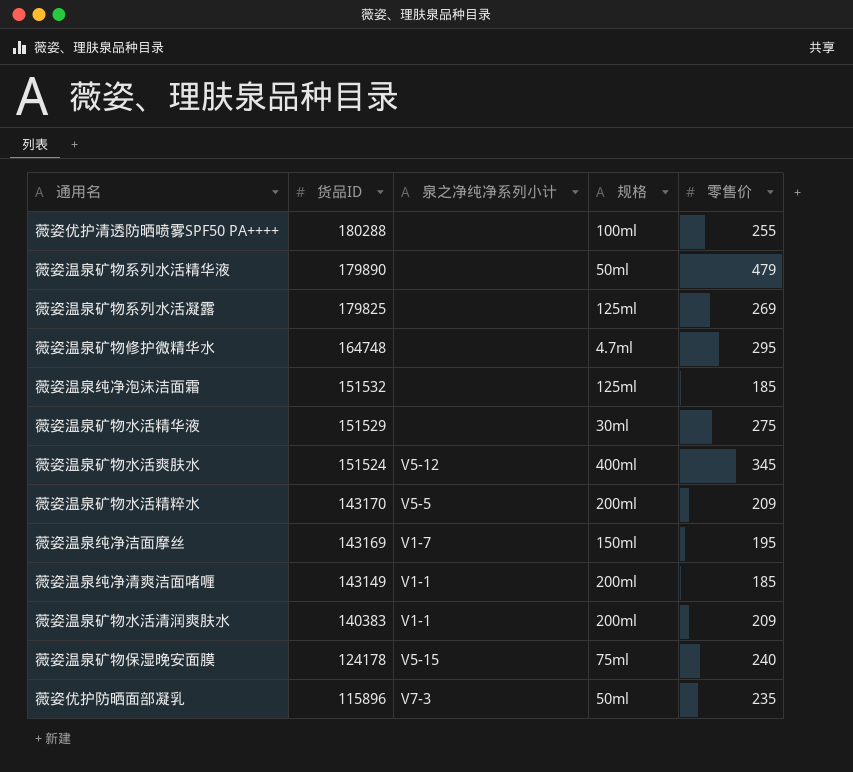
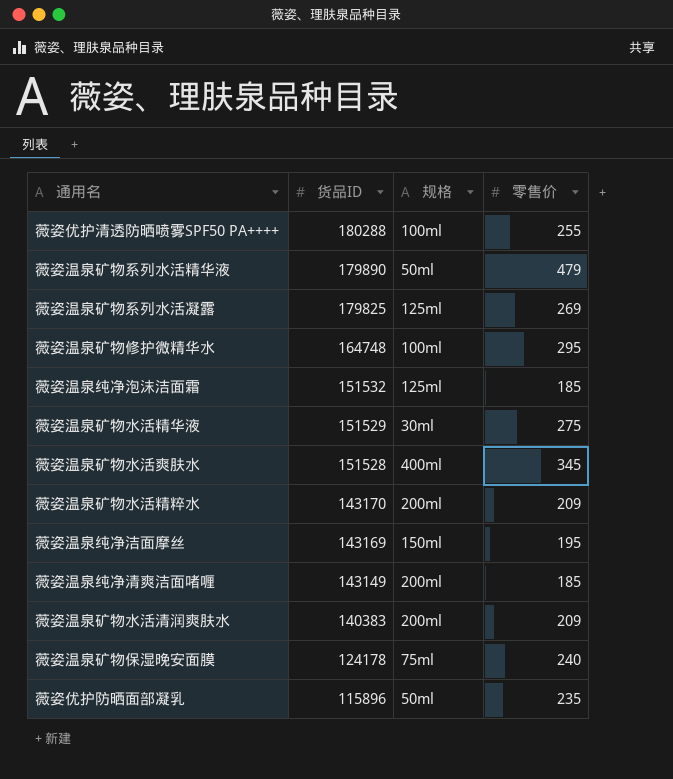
column 泉之净纯净系列小计 | position: 3 -> none
薇姿温泉矿物修护微精华水 | 规格: 4.7ml -> 100ml
薇姿温泉矿物水活爽肤水 | 货品ID: 151524 -> 151528

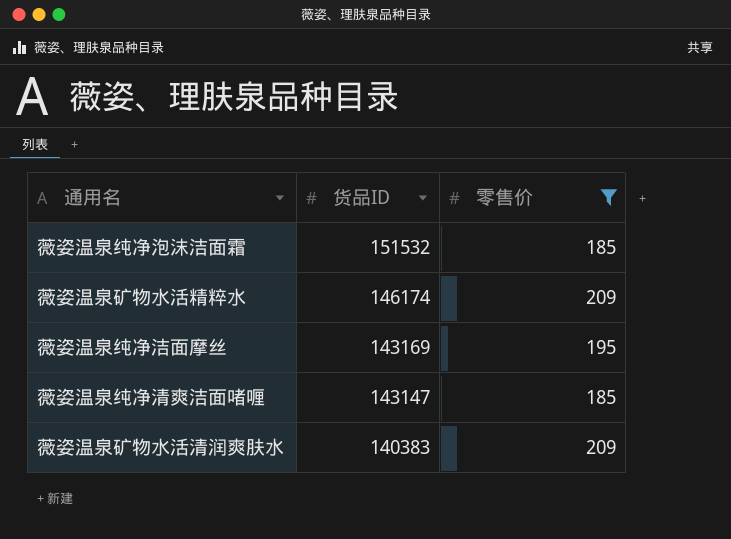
filter: none -> 零售价 <= 209
column 规格 | position: 3 -> none
薇姿温泉矿物水活精粹水 | 货品ID: 143170 -> 146174
薇姿温泉纯净清爽洁面啫喱 | 货品ID: 143149 -> 143147

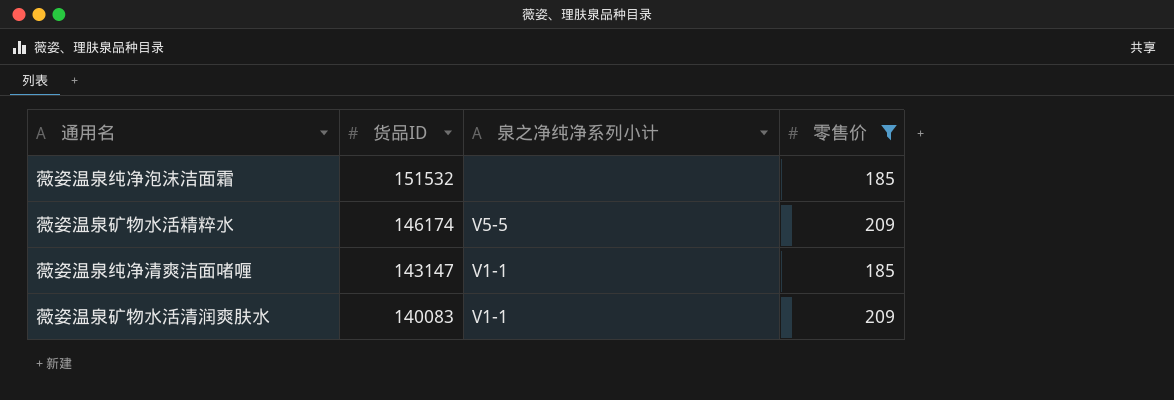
column 泉之净纯净系列小计 | position: none -> 3
row 薇姿温泉纯净洁面摩丝: 143169 | 195 -> none
薇姿温泉矿物水活清润爽肤水 | 货品ID: 140383 -> 140083

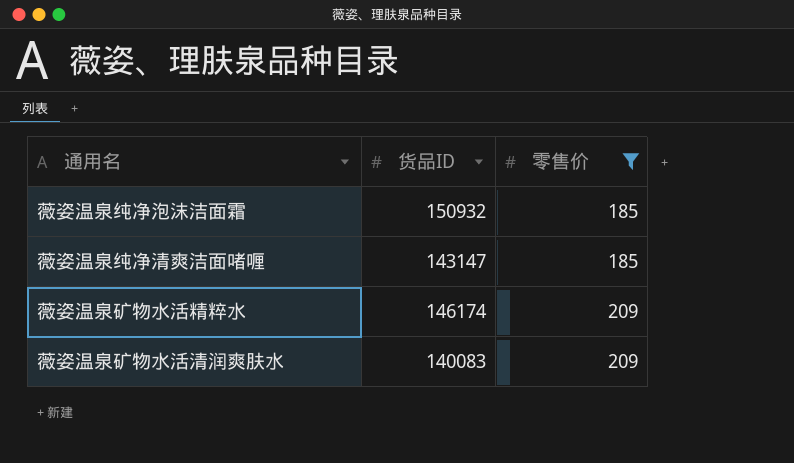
row order: 货品ID descending -> 零售价 ascending
column 泉之净纯净系列小计 | position: 3 -> none
薇姿温泉纯净泡沫洁面霜 | 货品ID: 151532 -> 150932

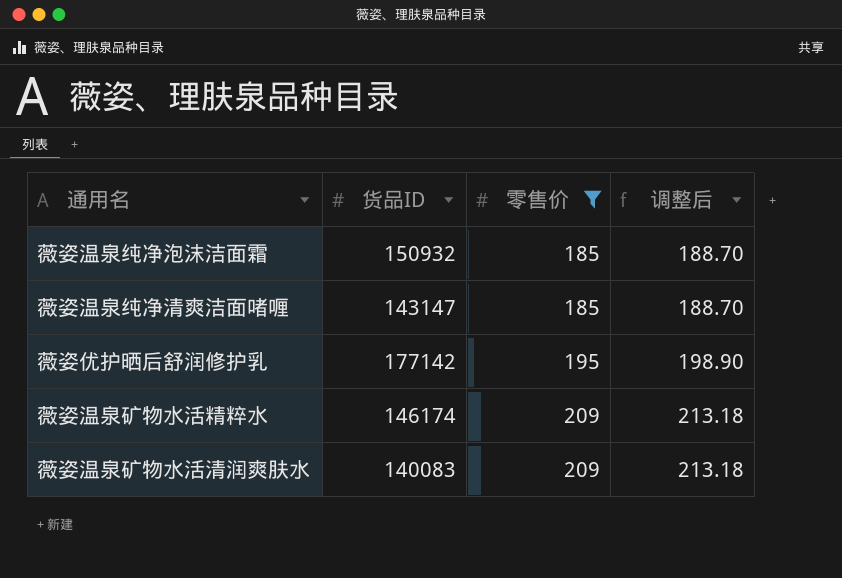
column 调整后 | formula: none -> [零售价] * 1.02
row 薇姿优护晒后舒润修护乳: none -> 177142 | 195 | 198.90

